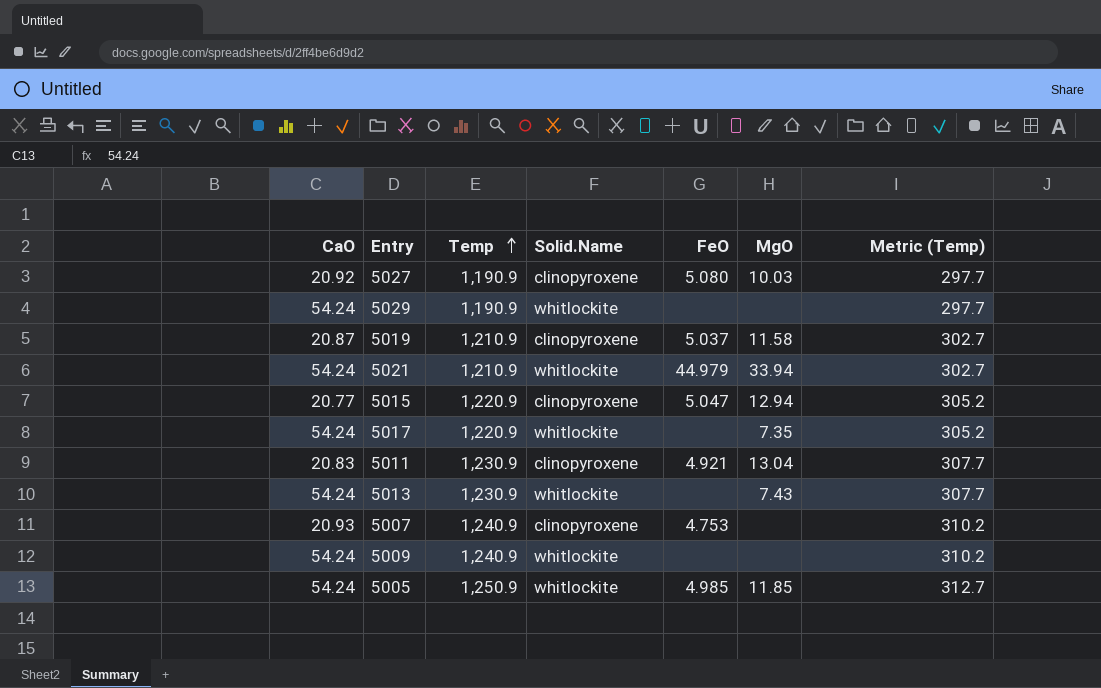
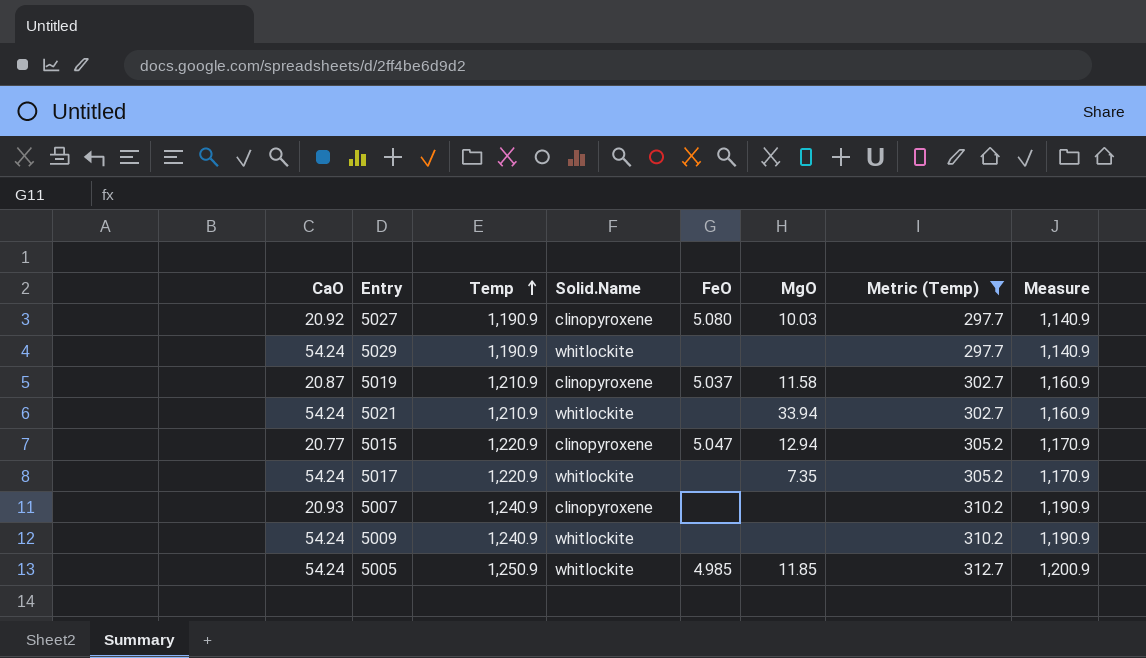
filter: none -> Metric (Temp) != 307.7
column Measure | formula: none -> [Temp] - 50
5021 | FeO: 44.979 -> none
5007 | FeO: 4.753 -> none

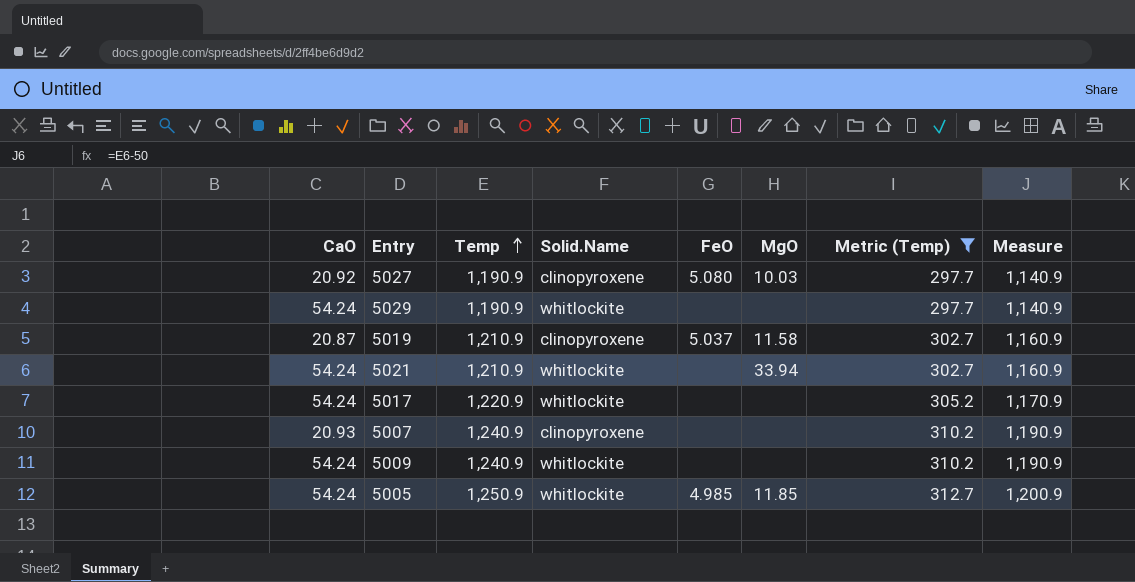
row 5015: 20.77 | 1,220.9 | clinopyroxene | 5.047 | 12.94 | 305.2 | 1,170.9 -> none
5017 | MgO: 7.35 -> none

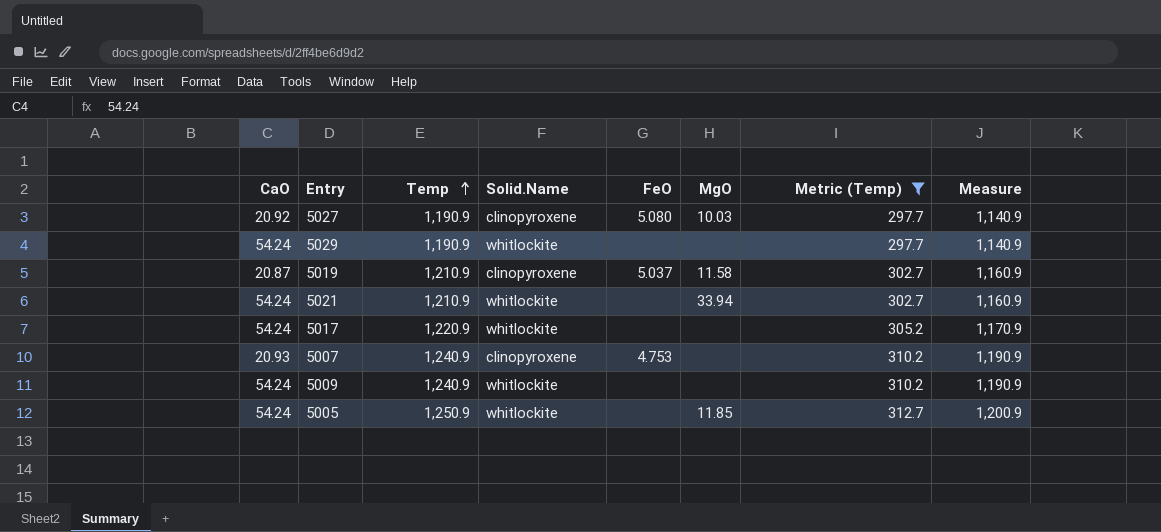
5007 | FeO: none -> 4.753
5005 | FeO: 4.985 -> none

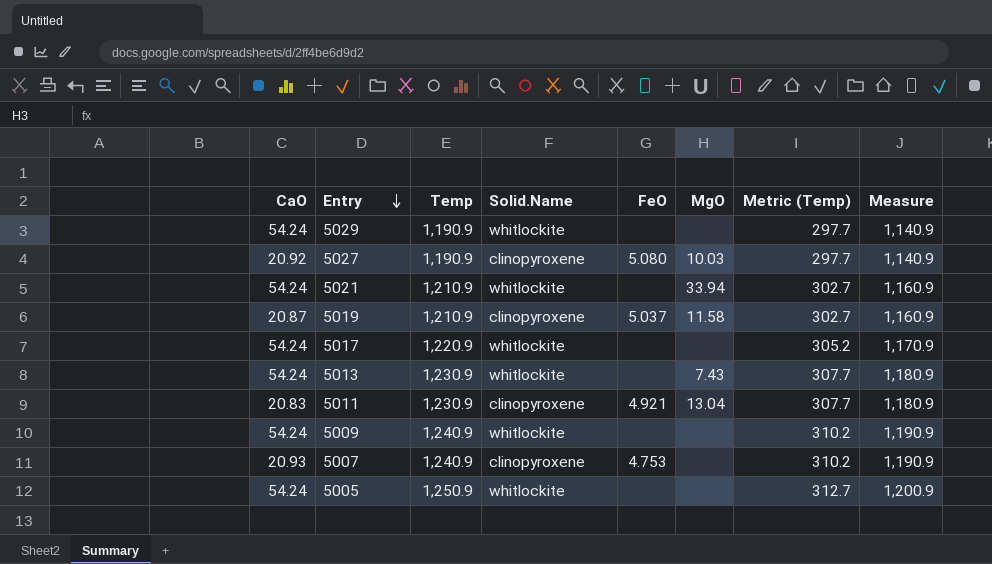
filter: Metric (Temp) != 307.7 -> none
row order: Temp ascending -> Entry descending
5005 | MgO: 11.85 -> none

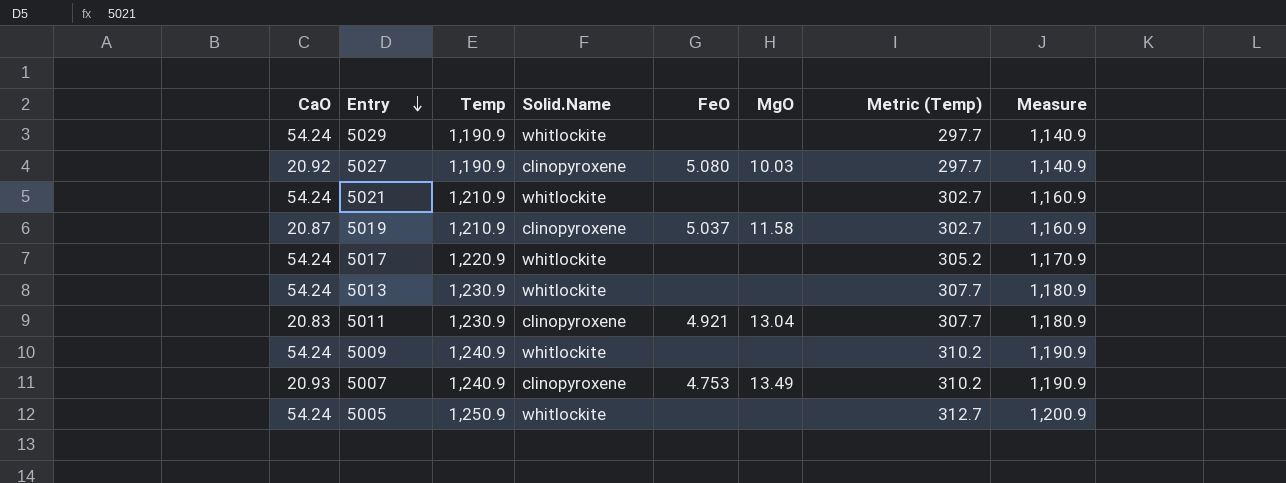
5021 | MgO: 33.94 -> none
5013 | MgO: 7.43 -> none
5007 | MgO: none -> 13.49

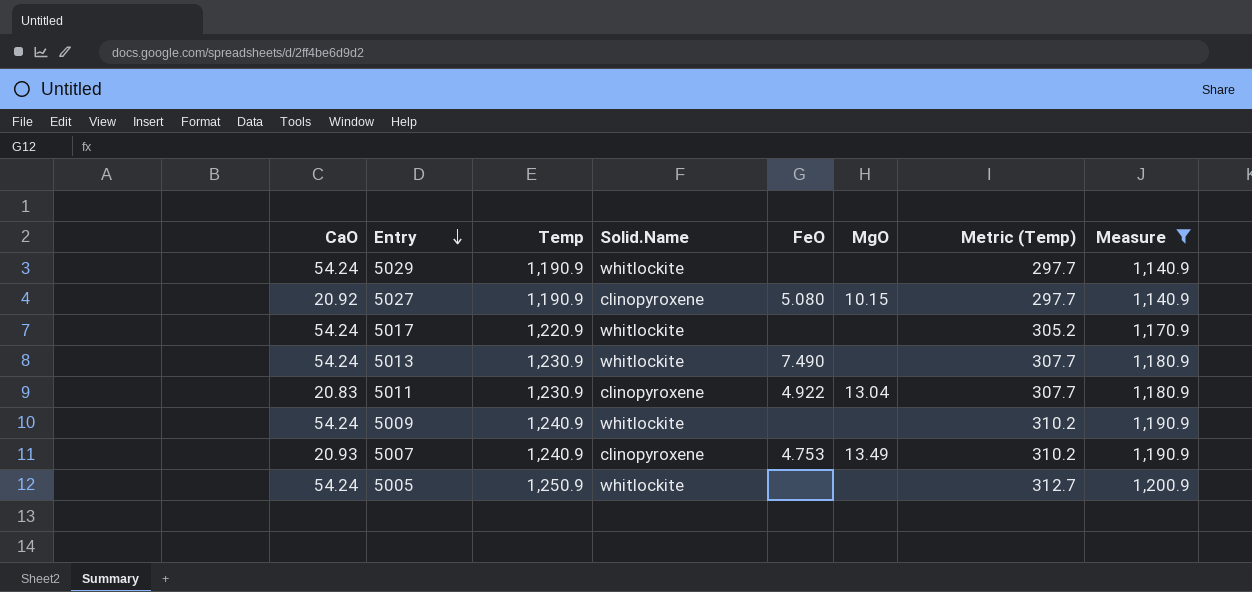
filter: none -> Measure != 1,160.9
5027 | MgO: 10.03 -> 10.15
5013 | FeO: none -> 7.490
5011 | FeO: 4.921 -> 4.922

